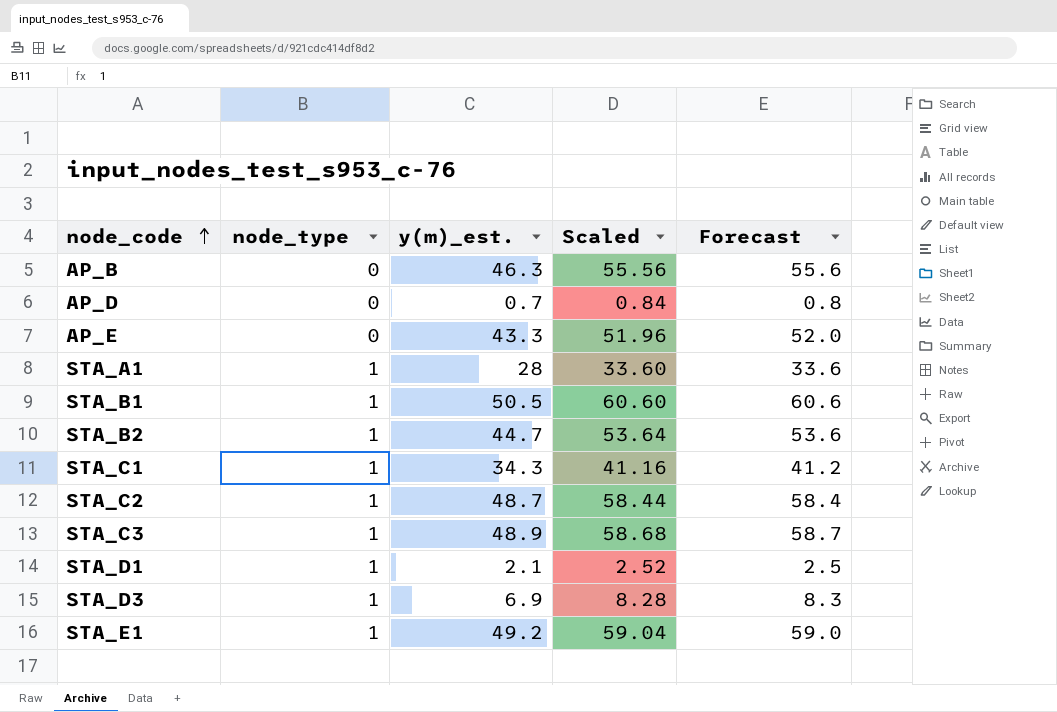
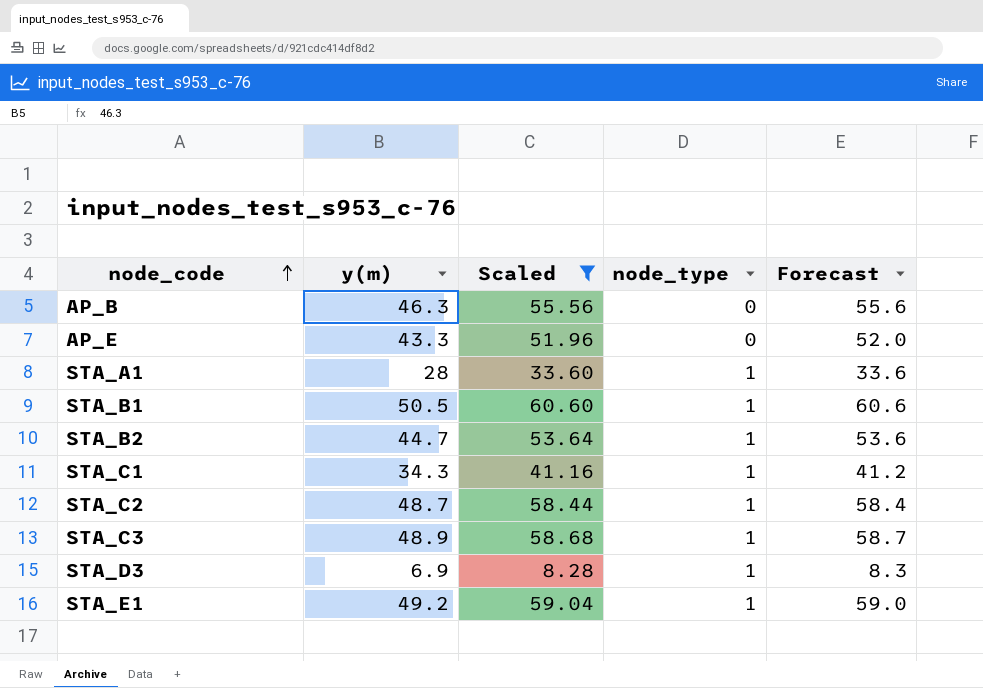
filter: none -> Scaled >= 8.28
column name: y(m)_est. -> y(m)
column node_type | position: 2 -> 4

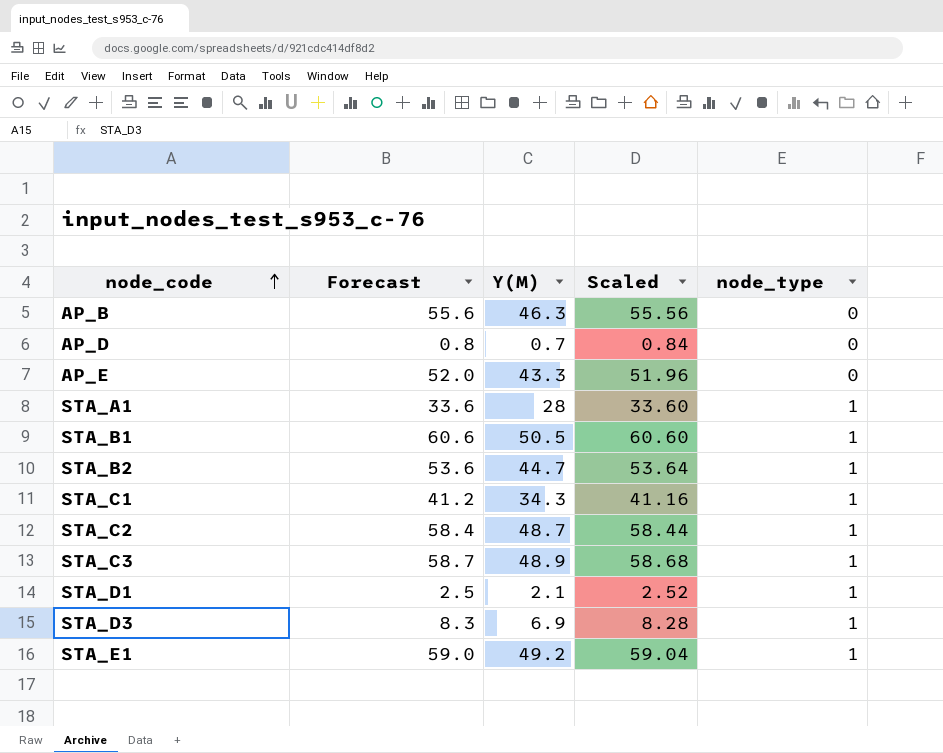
filter: Scaled >= 8.28 -> none
column Forecast | position: 5 -> 2
column name: y(m) -> Y(M)

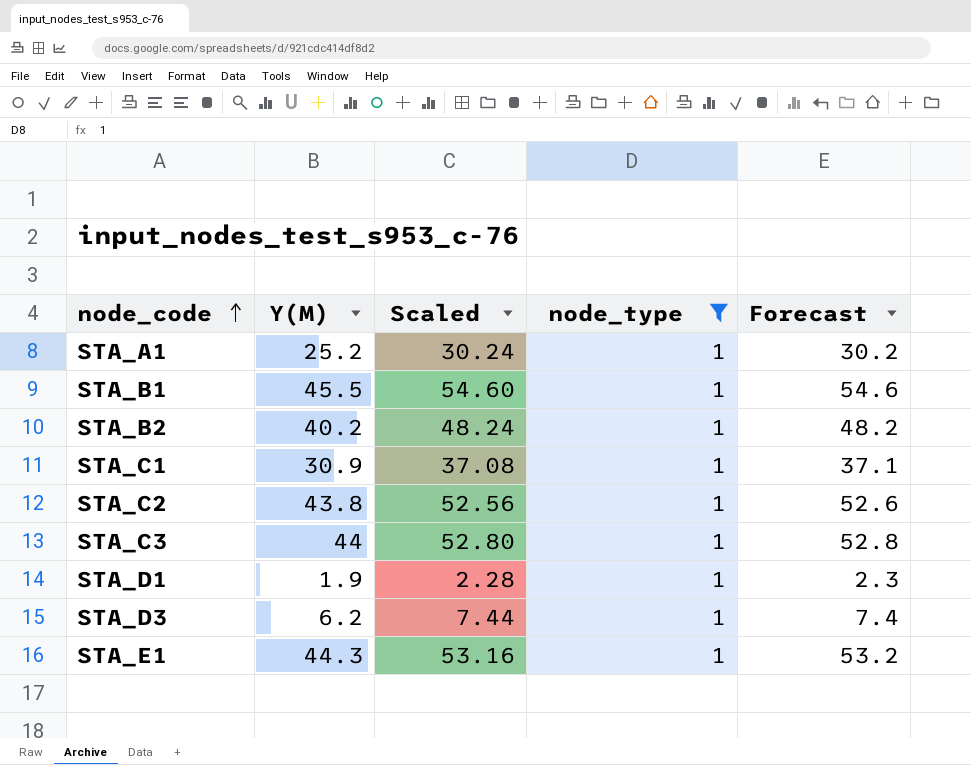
filter: none -> node_type = 1
column Forecast | position: 2 -> 5
STA_A1 | Y(M): 28 -> 25.2
STA_A1 | Scaled: 33.60 -> 30.24
STA_A1 | Forecast: 33.6 -> 30.2
STA_B1 | Y(M): 50.5 -> 45.5
STA_B1 | Scaled: 60.60 -> 54.60
STA_B1 | Forecast: 60.6 -> 54.6
STA_B2 | Y(M): 44.7 -> 40.2
STA_B2 | Scaled: 53.64 -> 48.24
STA_B2 | Forecast: 53.6 -> 48.2
STA_C1 | Y(M): 34.3 -> 30.9
STA_C1 | Scaled: 41.16 -> 37.08
STA_C1 | Forecast: 41.2 -> 37.1
STA_C2 | Y(M): 48.7 -> 43.8
STA_C2 | Scaled: 58.44 -> 52.56
STA_C2 | Forecast: 58.4 -> 52.6
STA_C3 | Y(M): 48.9 -> 44
STA_C3 | Scaled: 58.68 -> 52.80
STA_C3 | Forecast: 58.7 -> 52.8
STA_D1 | Y(M): 2.1 -> 1.9
STA_D1 | Scaled: 2.52 -> 2.28
STA_D1 | Forecast: 2.5 -> 2.3
STA_D3 | Y(M): 6.9 -> 6.2
STA_D3 | Scaled: 8.28 -> 7.44
STA_D3 | Forecast: 8.3 -> 7.4
STA_E1 | Y(M): 49.2 -> 44.3
STA_E1 | Scaled: 59.04 -> 53.16
STA_E1 | Forecast: 59.0 -> 53.2

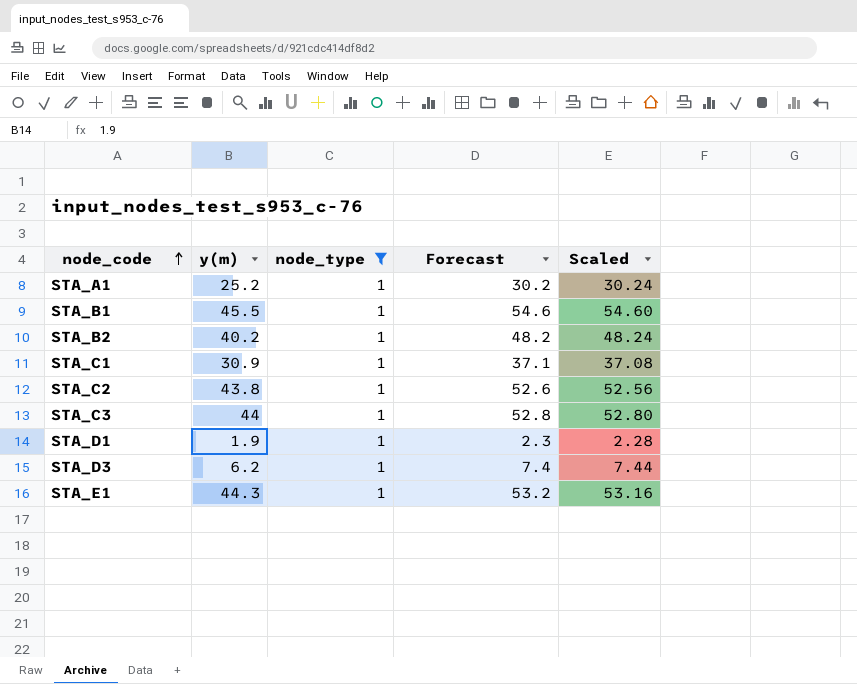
column name: Y(M) -> y(m)
column Scaled | position: 3 -> 5

